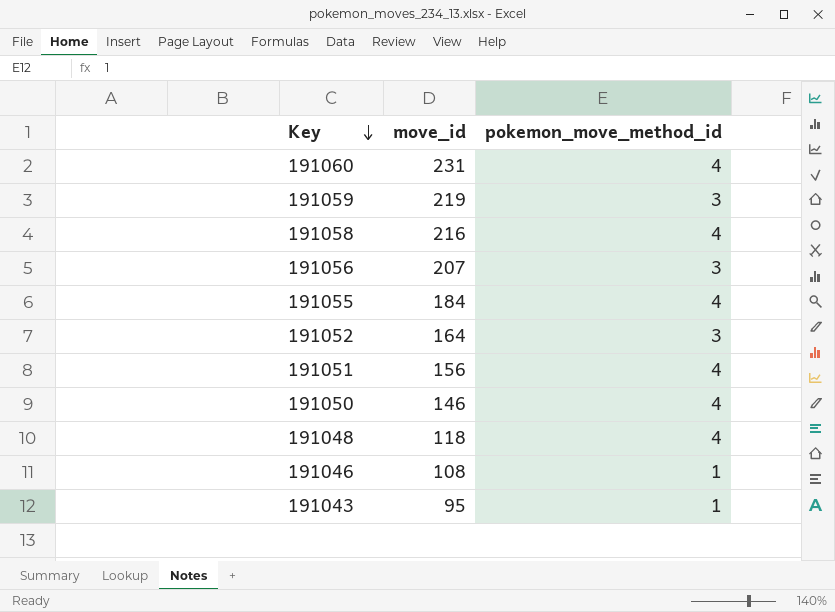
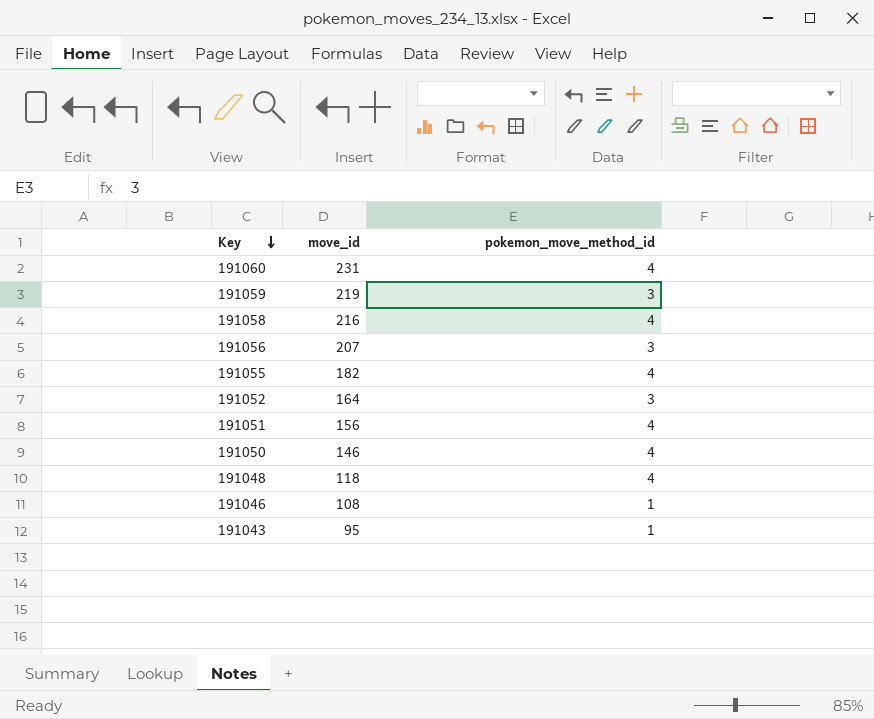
191055 | move_id: 184 -> 182

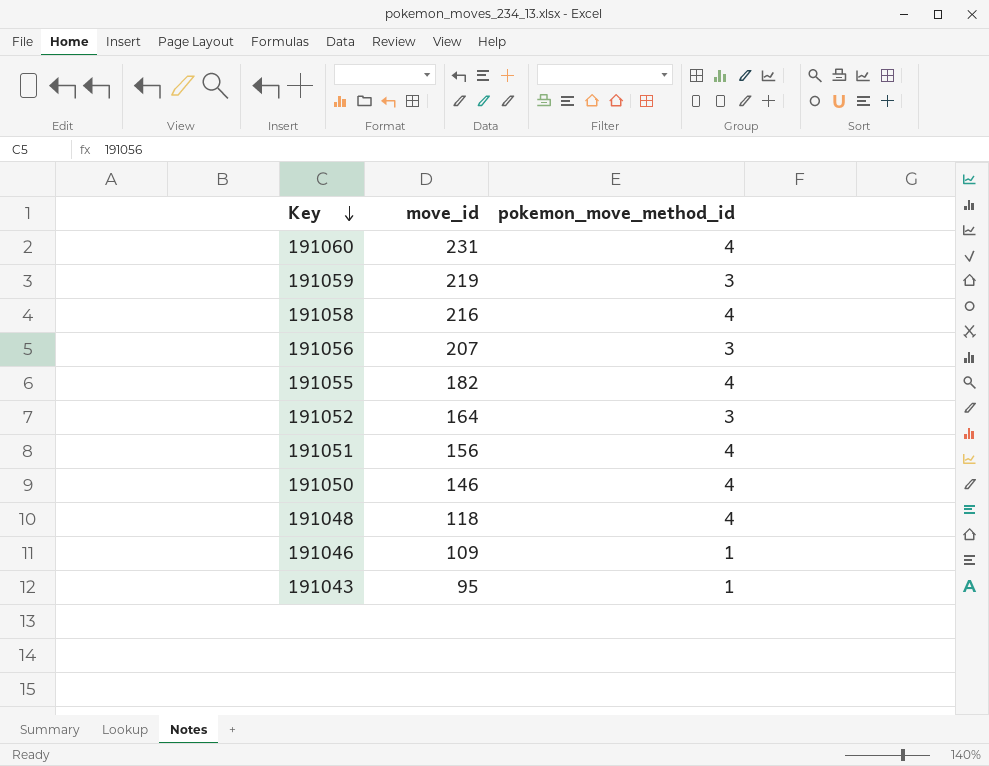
191046 | move_id: 108 -> 109

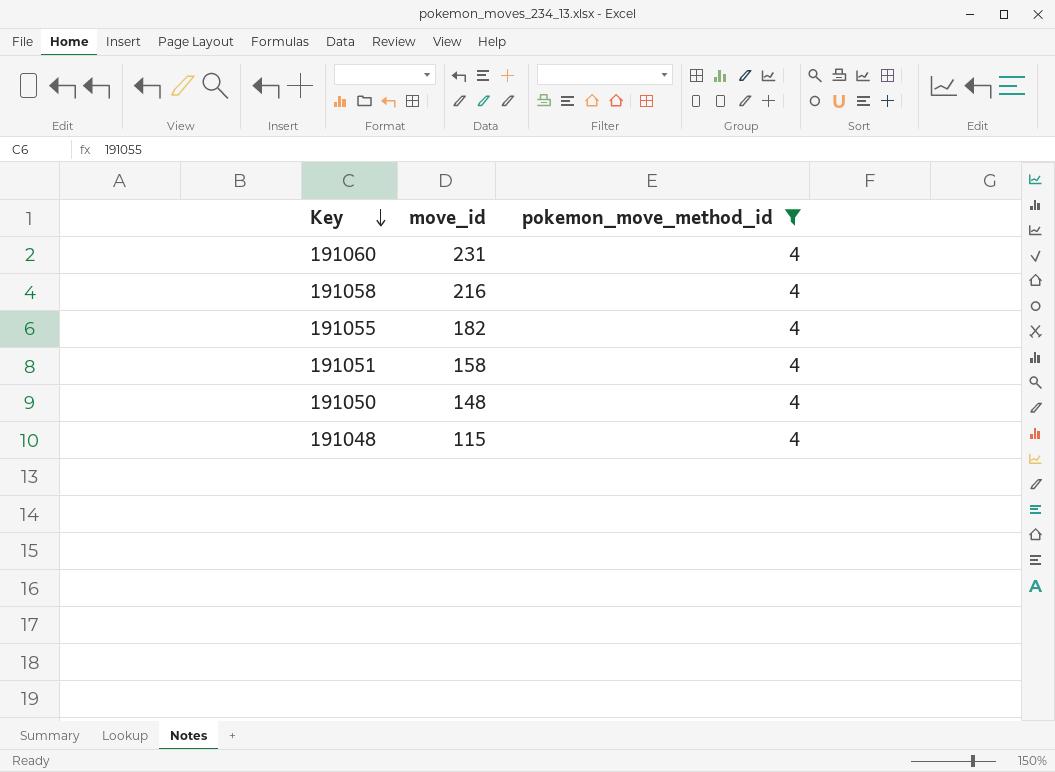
filter: none -> pokemon_move_method_id = 4
191051 | move_id: 156 -> 158
191050 | move_id: 146 -> 148
191048 | move_id: 118 -> 115

